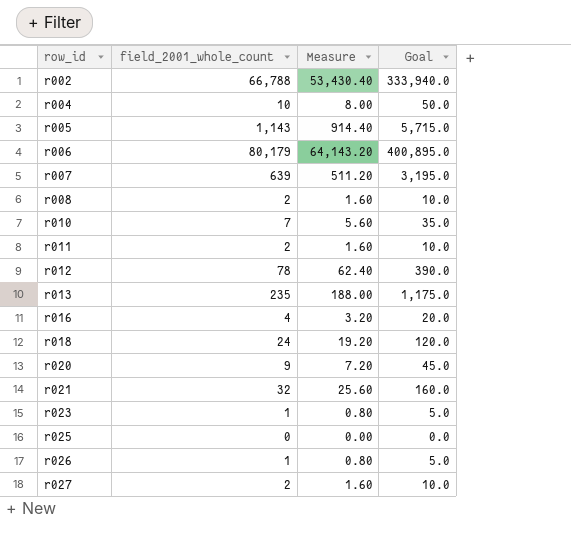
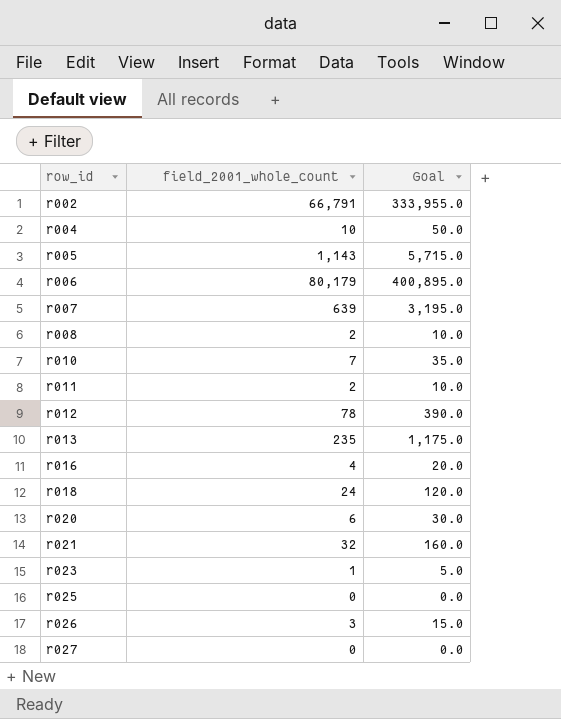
column Measure | formula: [field_2001_whole_count] * 0.8 -> none
r002 | field_2001_whole_count: 66,788 -> 66,791
r002 | Goal: 333,940.0 -> 333,955.0
r020 | field_2001_whole_count: 9 -> 6
r020 | Goal: 45.0 -> 30.0
r026 | field_2001_whole_count: 1 -> 3
r026 | Goal: 5.0 -> 15.0
r027 | field_2001_whole_count: 2 -> 0
r027 | Goal: 10.0 -> 0.0

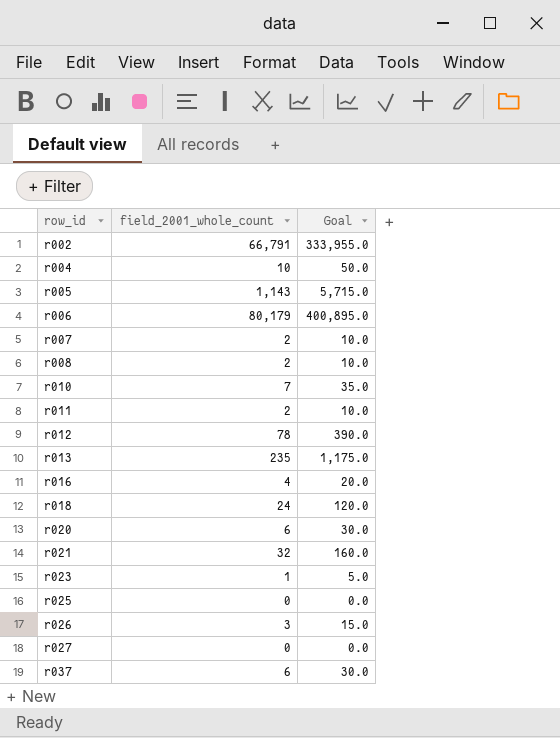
r007 | field_2001_whole_count: 639 -> 2
r007 | Goal: 3,195.0 -> 10.0
row r037: none -> 6 | 30.0

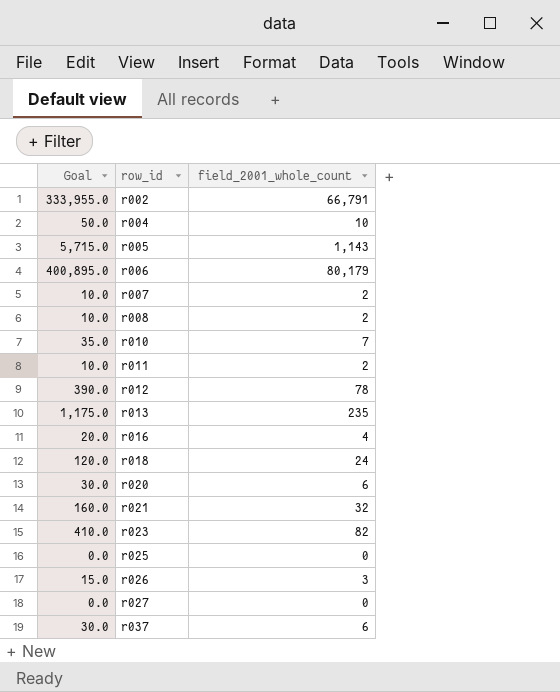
column Goal | position: 3 -> 1
r023 | Goal: 5.0 -> 410.0
r023 | field_2001_whole_count: 1 -> 82

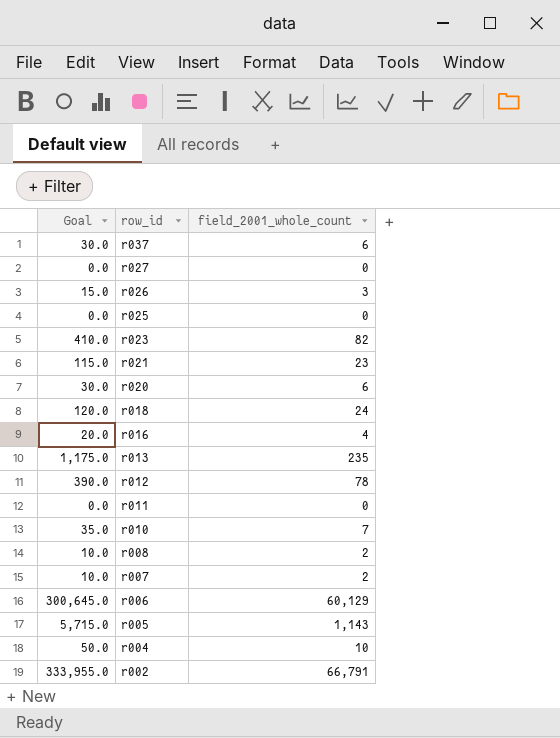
row order: row_id ascending -> row_id descending
r021 | Goal: 160.0 -> 115.0
r021 | field_2001_whole_count: 32 -> 23
r011 | Goal: 10.0 -> 0.0
r011 | field_2001_whole_count: 2 -> 0
r006 | Goal: 400,895.0 -> 300,645.0
r006 | field_2001_whole_count: 80,179 -> 60,129

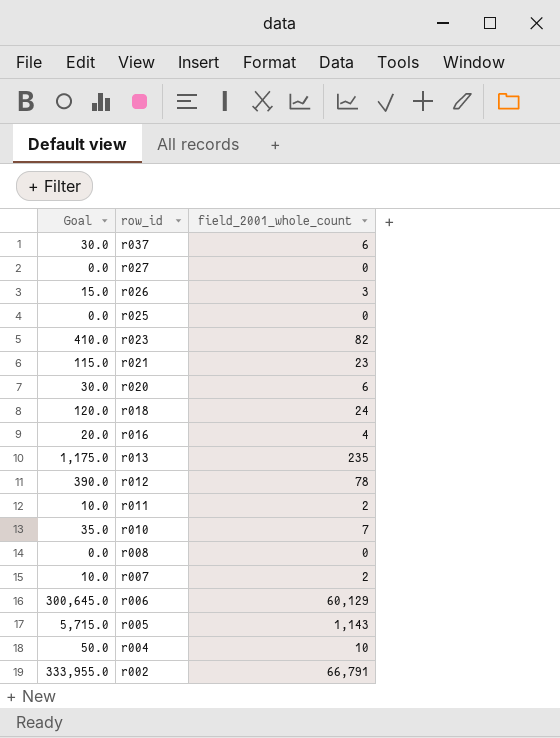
r011 | Goal: 0.0 -> 10.0
r011 | field_2001_whole_count: 0 -> 2
r008 | Goal: 10.0 -> 0.0
r008 | field_2001_whole_count: 2 -> 0

